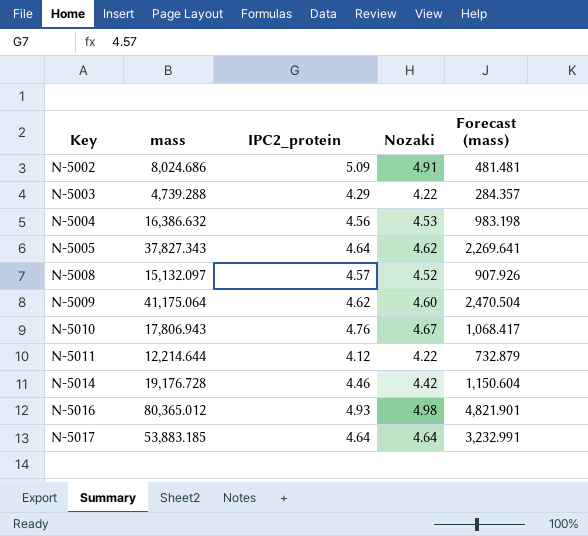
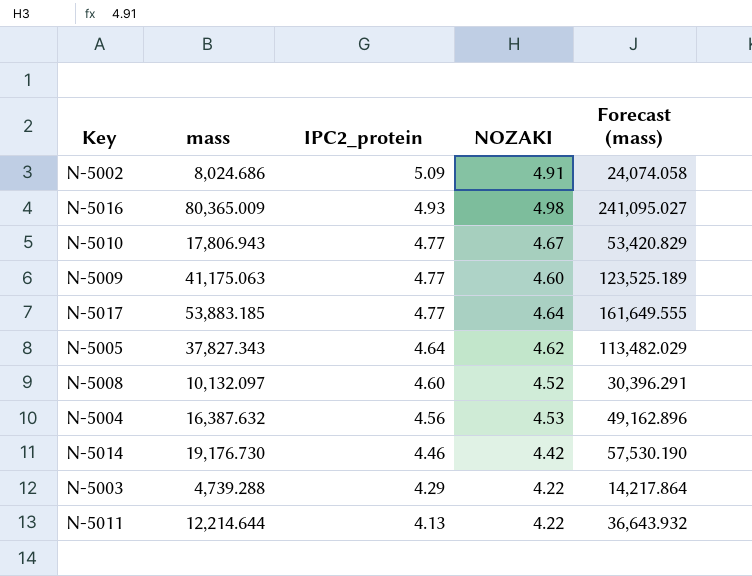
row order: Key ascending -> IPC2_protein descending
column name: Nozaki -> NOZAKI
column Forecast (mass) | formula: [mass] * 0.06 -> [mass] * 3
N-5016 | mass: 80,365.012 -> 80,365.009
N-5010 | IPC2_protein: 4.76 -> 4.77
N-5009 | mass: 41,175.064 -> 41,175.063
N-5009 | IPC2_protein: 4.62 -> 4.77
N-5017 | IPC2_protein: 4.64 -> 4.77
N-5008 | mass: 15,132.097 -> 10,132.097
N-5008 | IPC2_protein: 4.57 -> 4.60
N-5004 | mass: 16,386.632 -> 16,387.632
N-5014 | mass: 19,176.728 -> 19,176.730
N-5011 | IPC2_protein: 4.12 -> 4.13

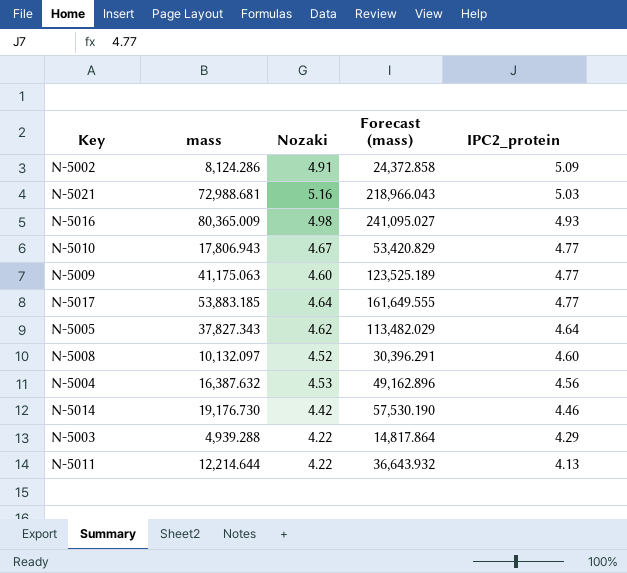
column name: NOZAKI -> Nozaki
column IPC2_protein | position: 3 -> 5
N-5002 | mass: 8,024.686 -> 8,124.286
N-5002 | Forecast (mass): 24,074.058 -> 24,372.858
row N-5021: none -> 72,988.681 | 5.16 | 218,966.043 | 5.03
N-5003 | mass: 4,739.288 -> 4,939.288
N-5003 | Forecast (mass): 14,217.864 -> 14,817.864

